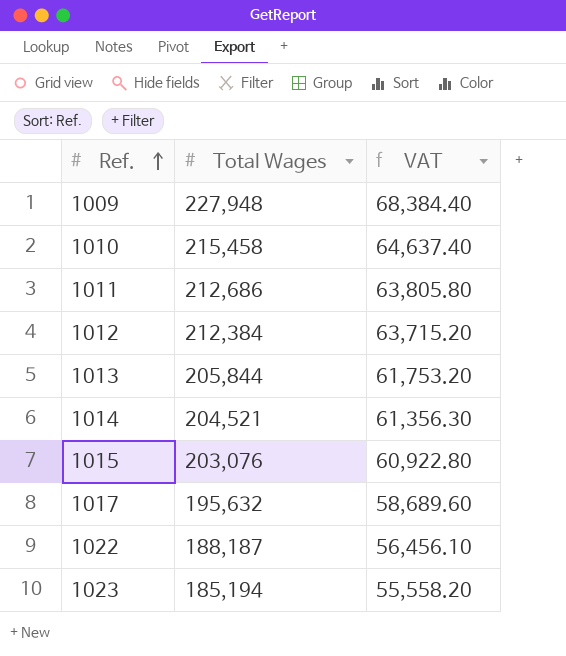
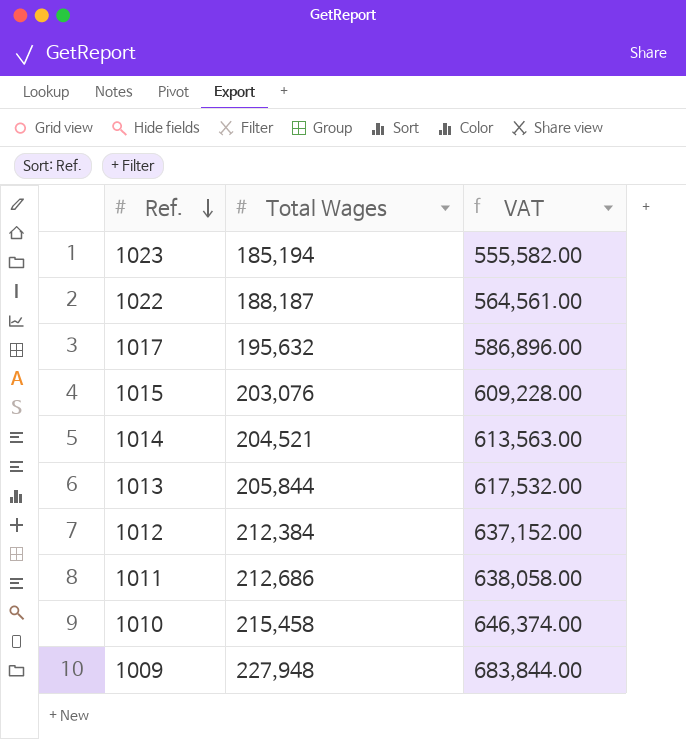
row order: Ref. ascending -> Ref. descending
column VAT | formula: [Total Wages] * 0.3 -> [Total Wages] * 3

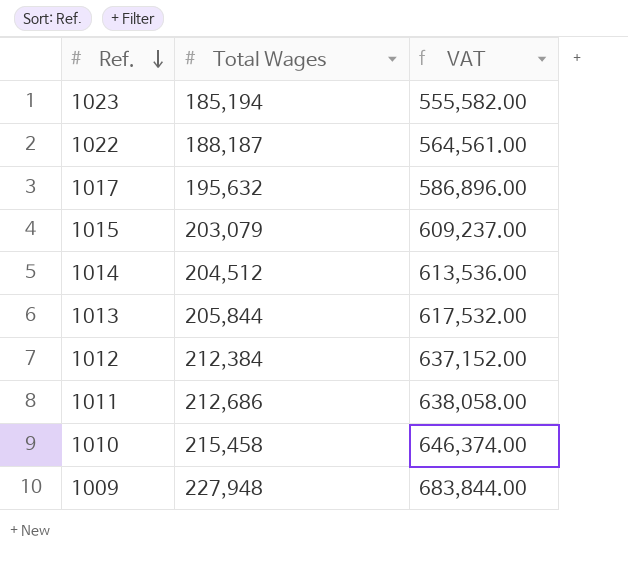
1015 | Total Wages: 203,076 -> 203,079
1015 | VAT: 609,228.00 -> 609,237.00
1014 | Total Wages: 204,521 -> 204,512
1014 | VAT: 613,563.00 -> 613,536.00

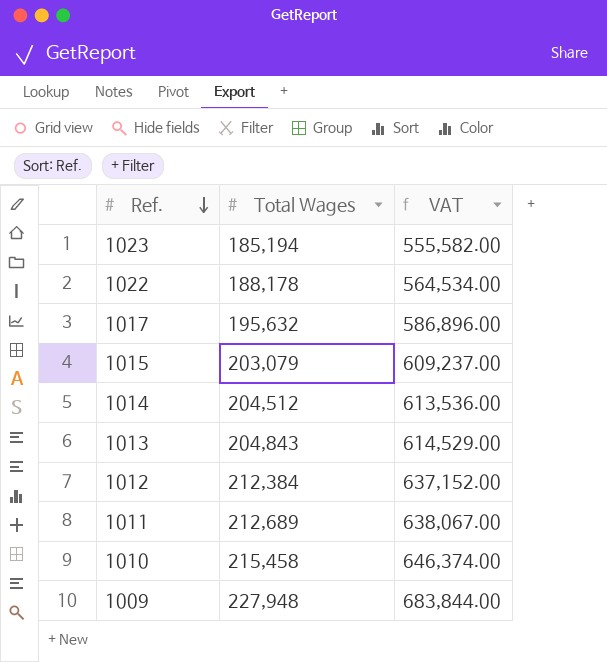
1022 | Total Wages: 188,187 -> 188,178
1022 | VAT: 564,561.00 -> 564,534.00
1013 | Total Wages: 205,844 -> 204,843
1013 | VAT: 617,532.00 -> 614,529.00
1011 | Total Wages: 212,686 -> 212,689
1011 | VAT: 638,058.00 -> 638,067.00

